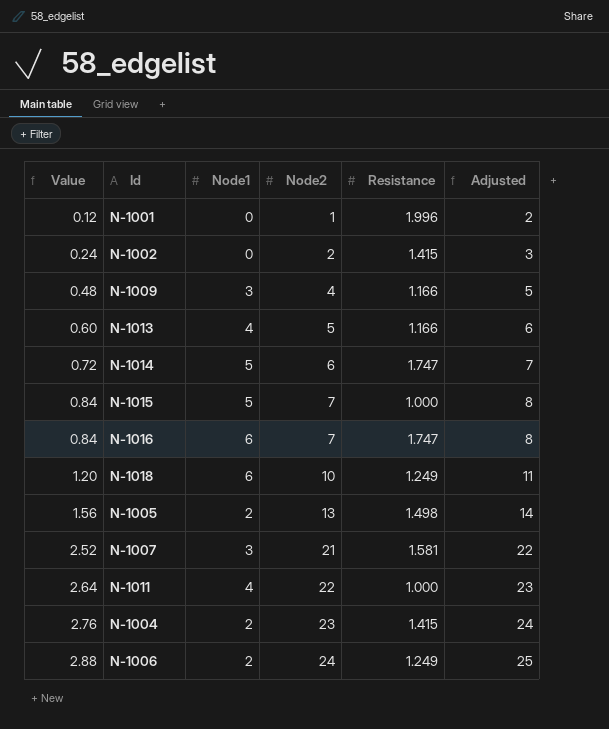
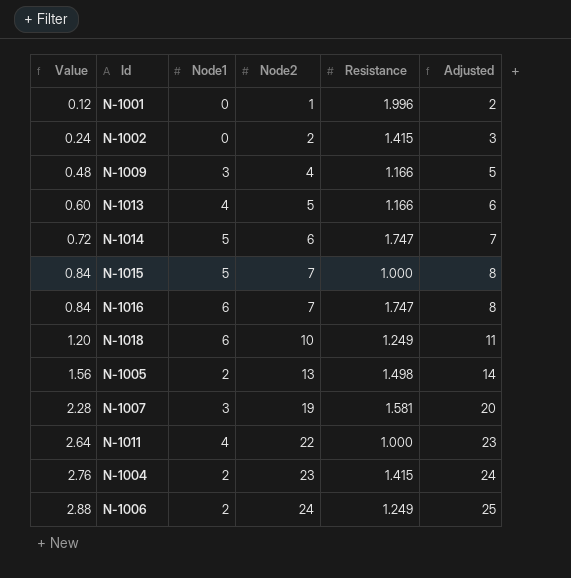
N-1007 | Value: 2.52 -> 2.28
N-1007 | Node2: 21 -> 19
N-1007 | Adjusted: 22 -> 20

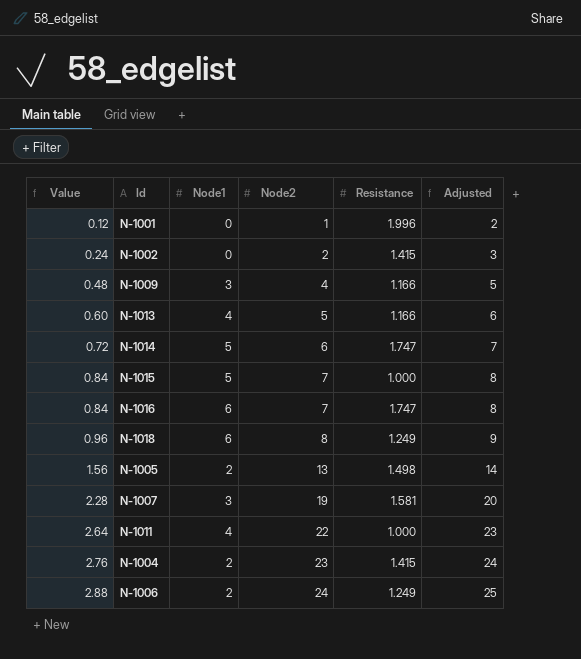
N-1018 | Value: 1.20 -> 0.96
N-1018 | Node2: 10 -> 8
N-1018 | Adjusted: 11 -> 9

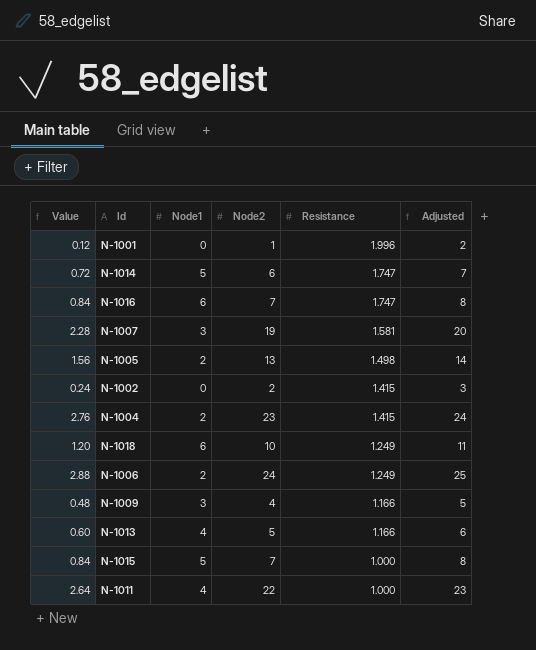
row order: Value ascending -> Resistance descending
N-1018 | Value: 0.96 -> 1.20
N-1018 | Node2: 8 -> 10
N-1018 | Adjusted: 9 -> 11

